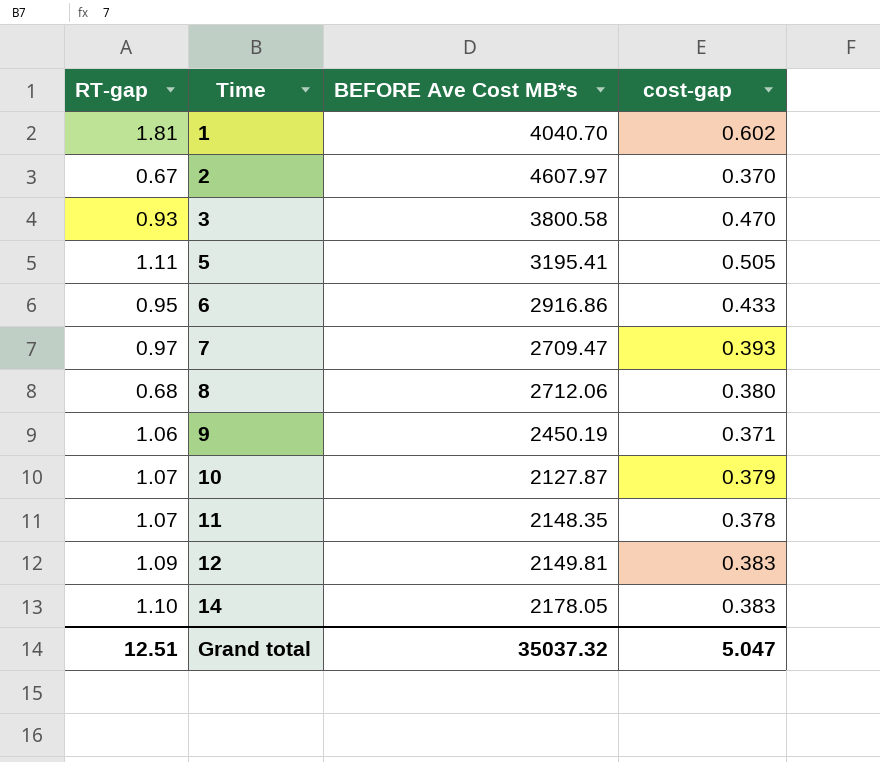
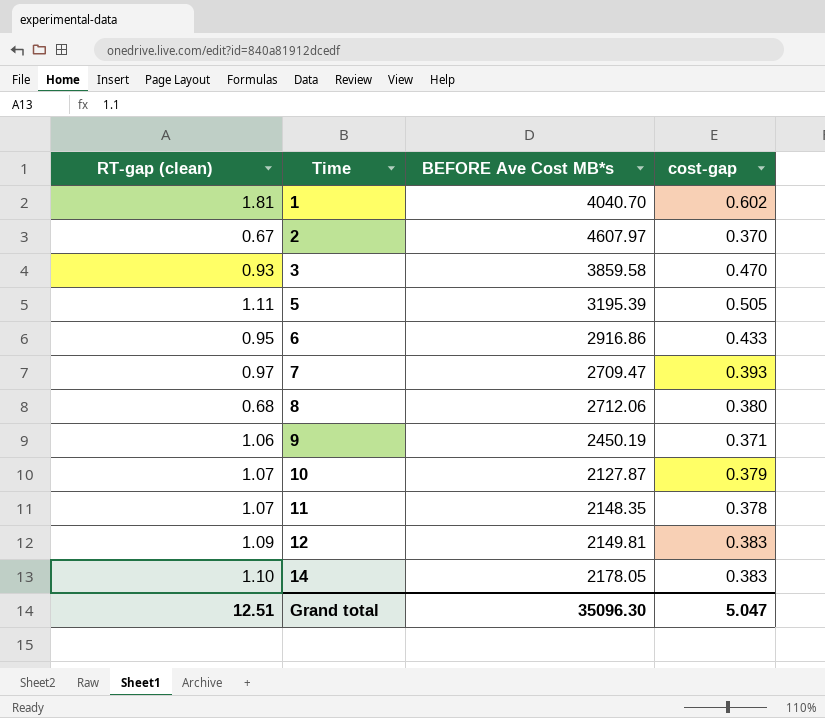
column name: RT-gap -> RT-gap (clean)
3 | BEFORE Ave Cost MB*s: 3800.58 -> 3859.58
5 | BEFORE Ave Cost MB*s: 3195.41 -> 3195.39
Grand total | BEFORE Ave Cost MB*s: 35037.32 -> 35096.30

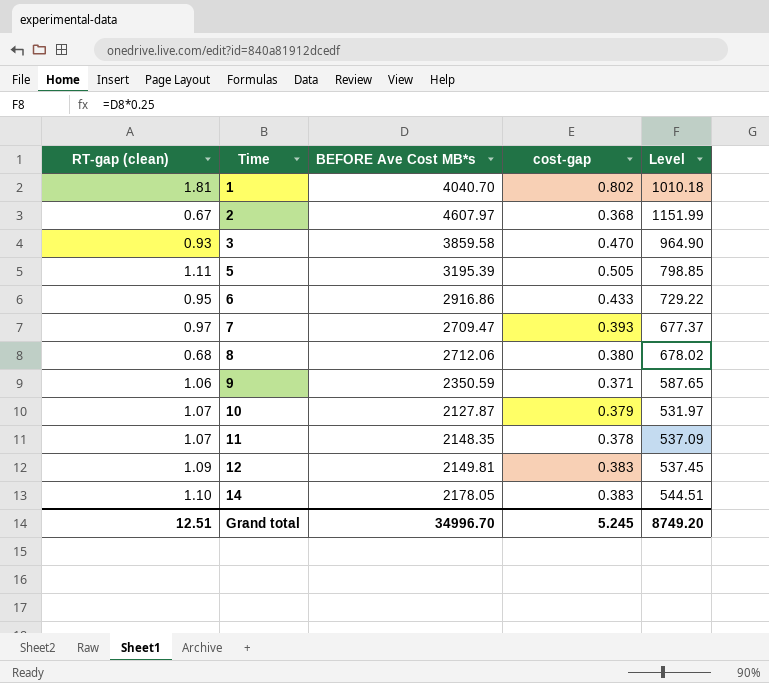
column Level | formula: none -> [BEFORE Ave Cost MB*s] * 0.25
1 | cost-gap: 0.602 -> 0.802
2 | cost-gap: 0.370 -> 0.368
9 | BEFORE Ave Cost MB*s: 2450.19 -> 2350.59
Grand total | BEFORE Ave Cost MB*s: 35096.30 -> 34996.70
Grand total | cost-gap: 5.047 -> 5.245

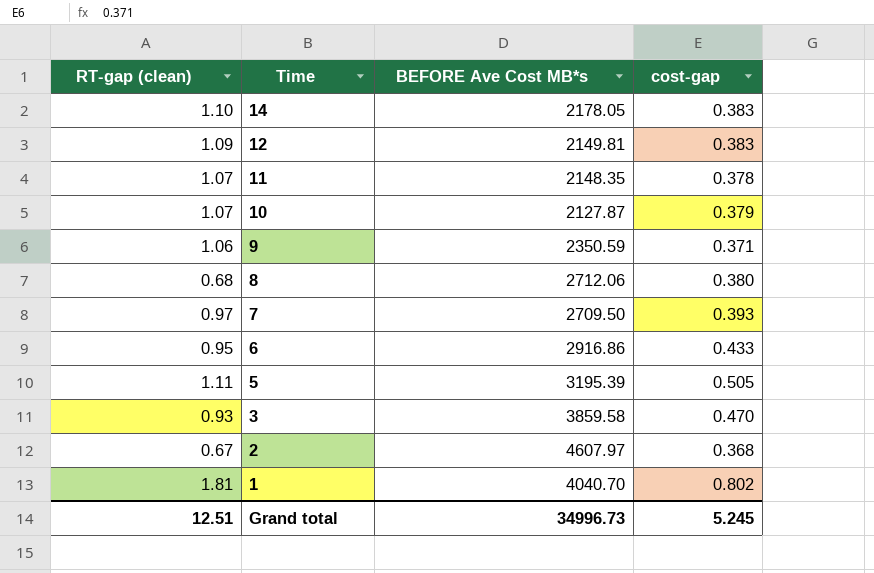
row order: Time ascending -> Time descending
column Level | formula: [BEFORE Ave Cost MB*s] * 0.25 -> none
7 | BEFORE Ave Cost MB*s: 2709.47 -> 2709.50
Grand total | BEFORE Ave Cost MB*s: 34996.70 -> 34996.73

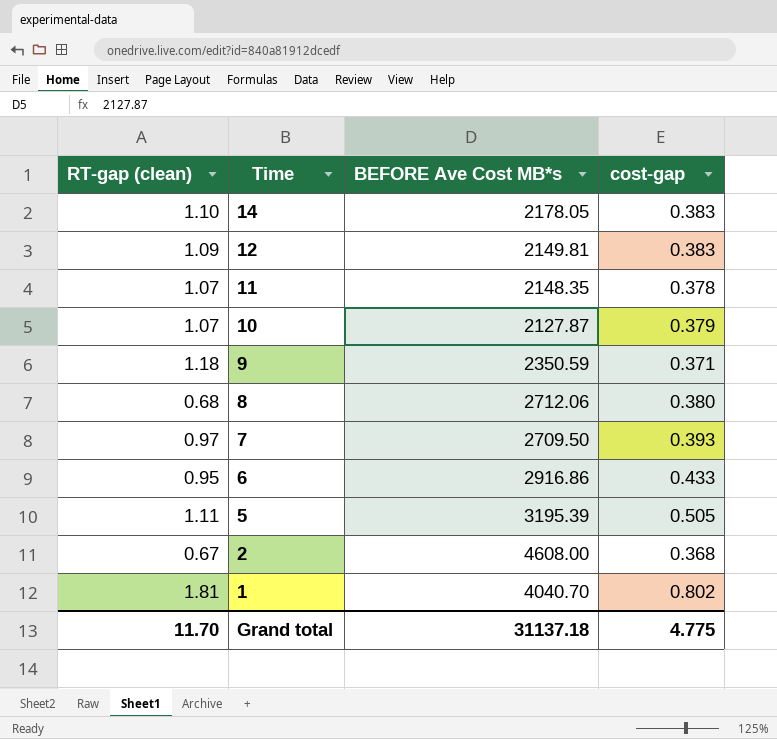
row 3: 0.93 | 3859.58 | 0.470 -> none
9 | RT-gap (clean): 1.06 -> 1.18
2 | BEFORE Ave Cost MB*s: 4607.97 -> 4608.00
Grand total | RT-gap (clean): 12.51 -> 11.70
Grand total | BEFORE Ave Cost MB*s: 34996.73 -> 31137.18
Grand total | cost-gap: 5.245 -> 4.775

